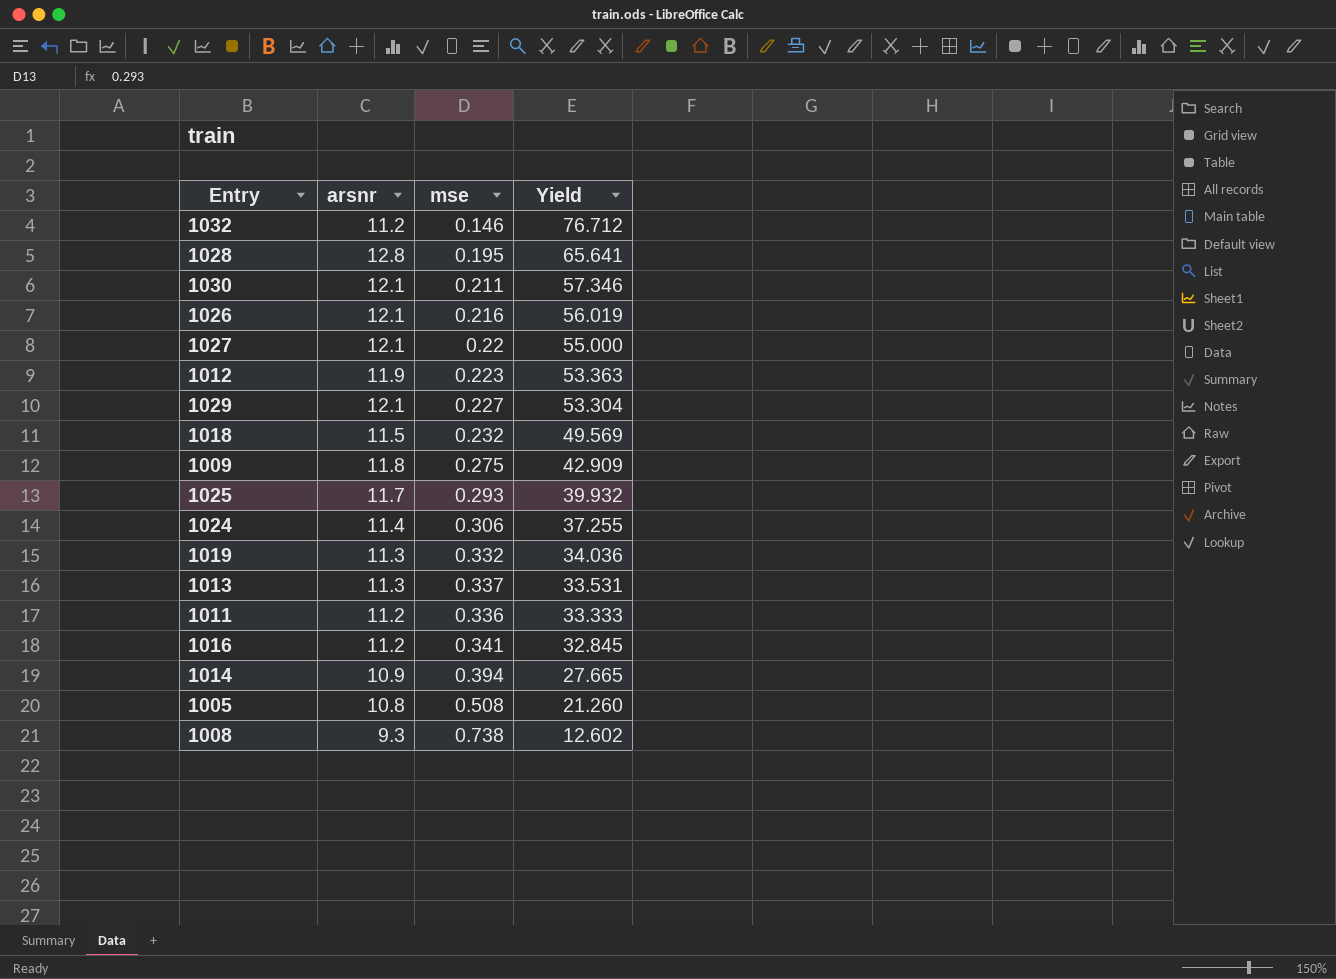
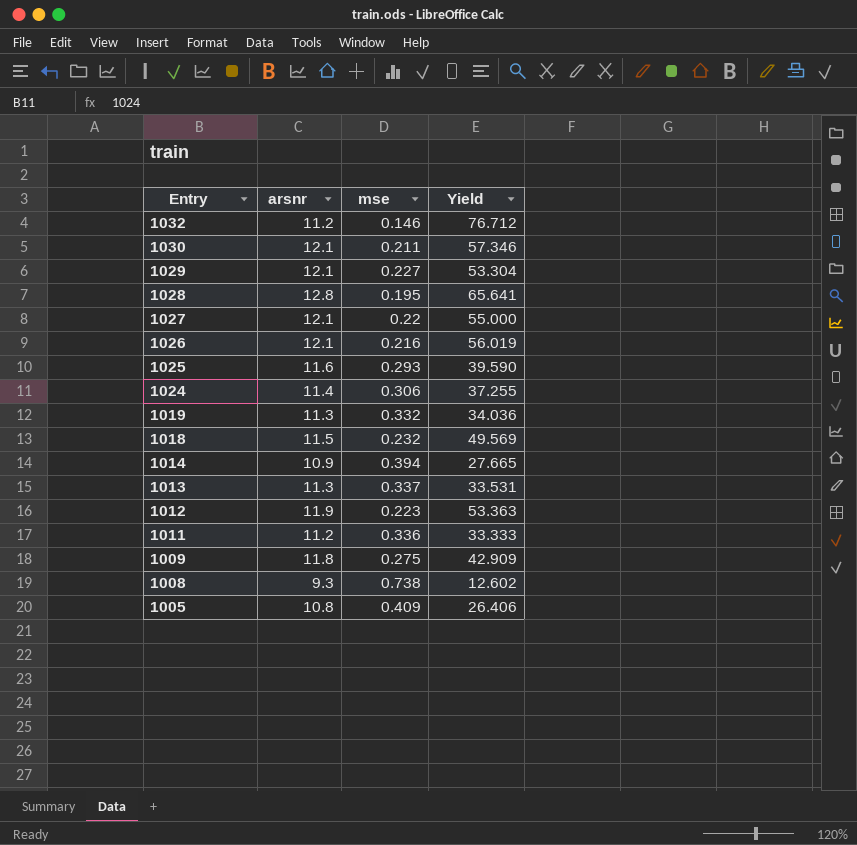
row order: Yield descending -> Entry descending
row 1016: 11.2 | 0.341 | 32.845 -> none
1025 | arsnr: 11.7 -> 11.6
1025 | Yield: 39.932 -> 39.590
1005 | mse: 0.508 -> 0.409
1005 | Yield: 21.260 -> 26.406

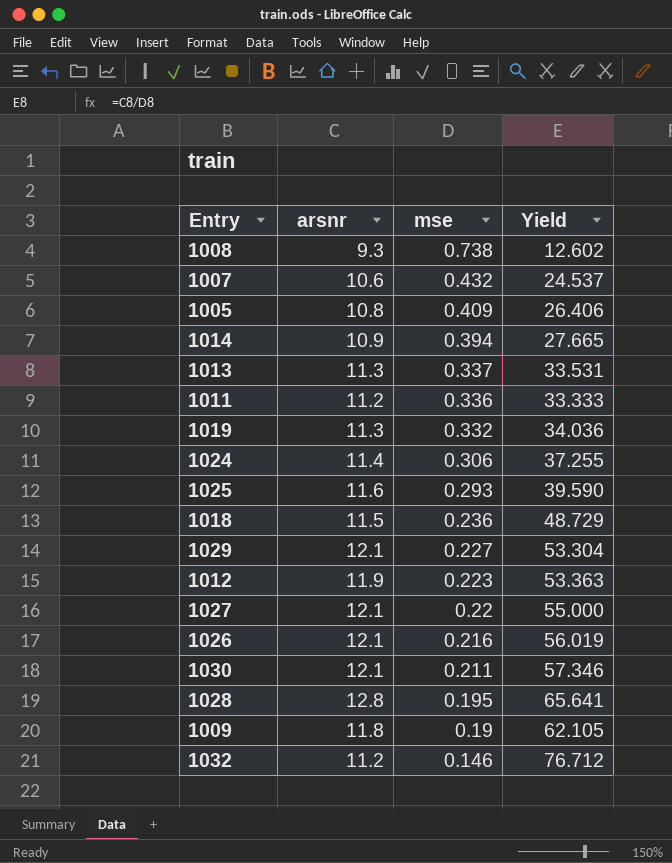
row order: Entry descending -> mse descending
row 1007: none -> 10.6 | 0.432 | 24.537
1018 | mse: 0.232 -> 0.236
1018 | Yield: 49.569 -> 48.729
1009 | mse: 0.275 -> 0.19
1009 | Yield: 42.909 -> 62.105

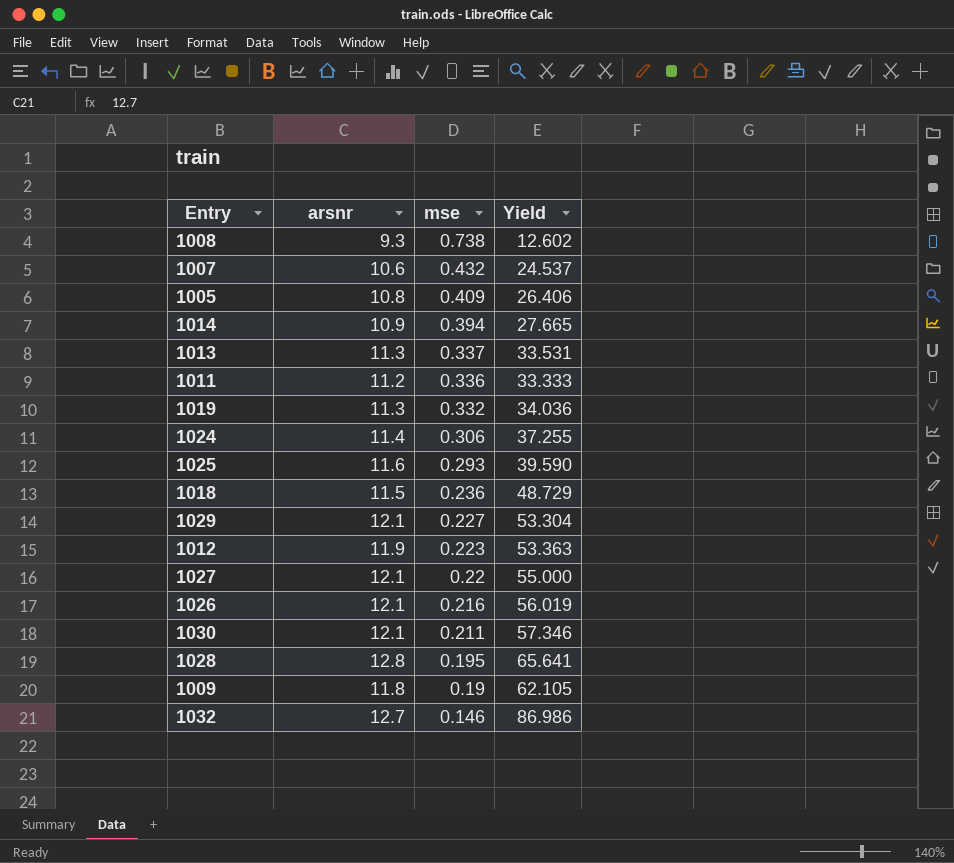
1032 | arsnr: 11.2 -> 12.7
1032 | Yield: 76.712 -> 86.986

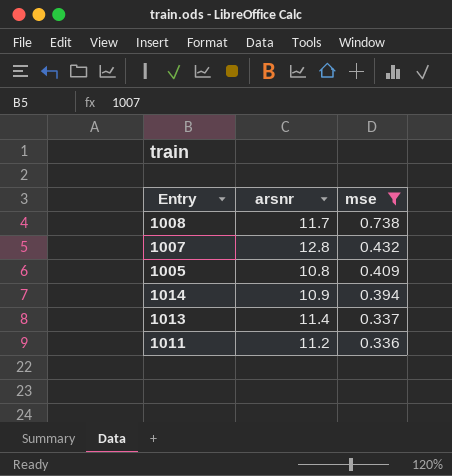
filter: none -> mse >= 0.336
column Yield | formula: [arsnr] / [mse] -> none
1008 | arsnr: 9.3 -> 11.7
1007 | arsnr: 10.6 -> 12.8
1013 | arsnr: 11.3 -> 11.4

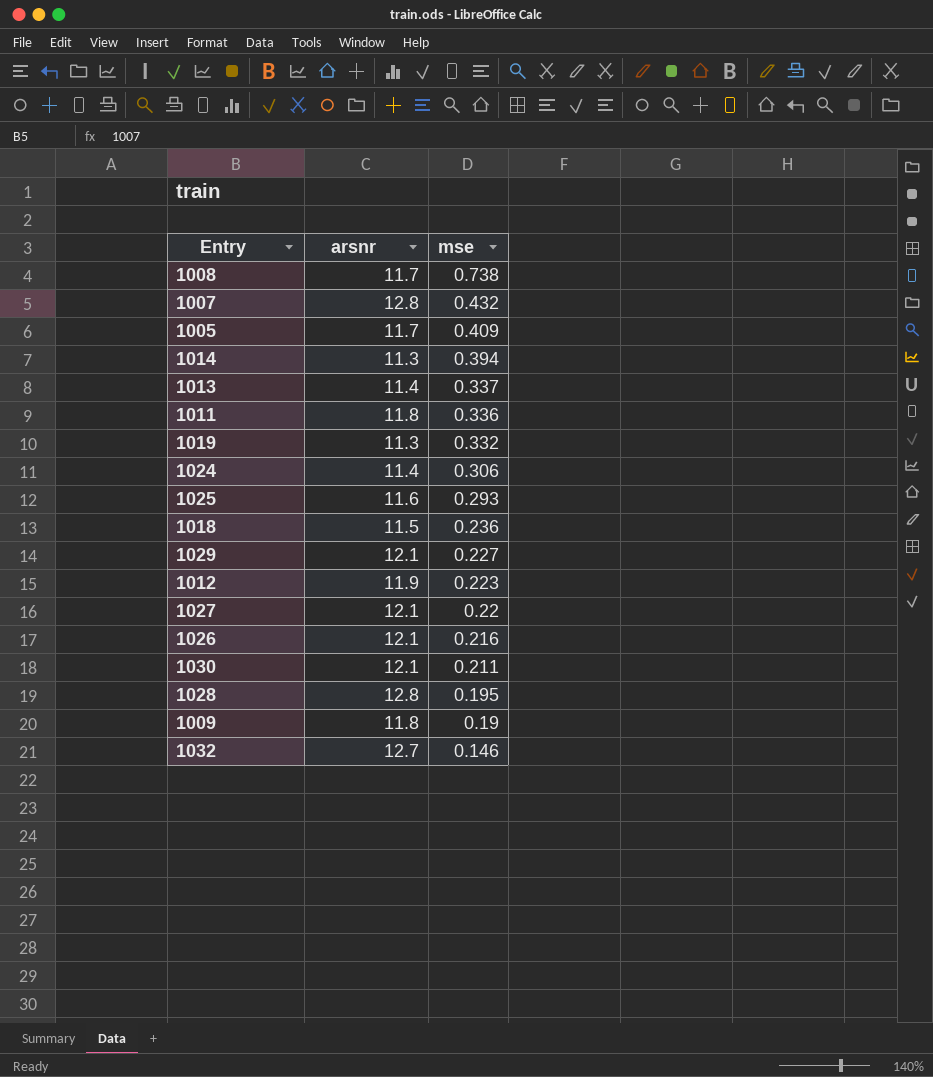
filter: mse >= 0.336 -> none
1005 | arsnr: 10.8 -> 11.7
1014 | arsnr: 10.9 -> 11.3
1011 | arsnr: 11.2 -> 11.8

